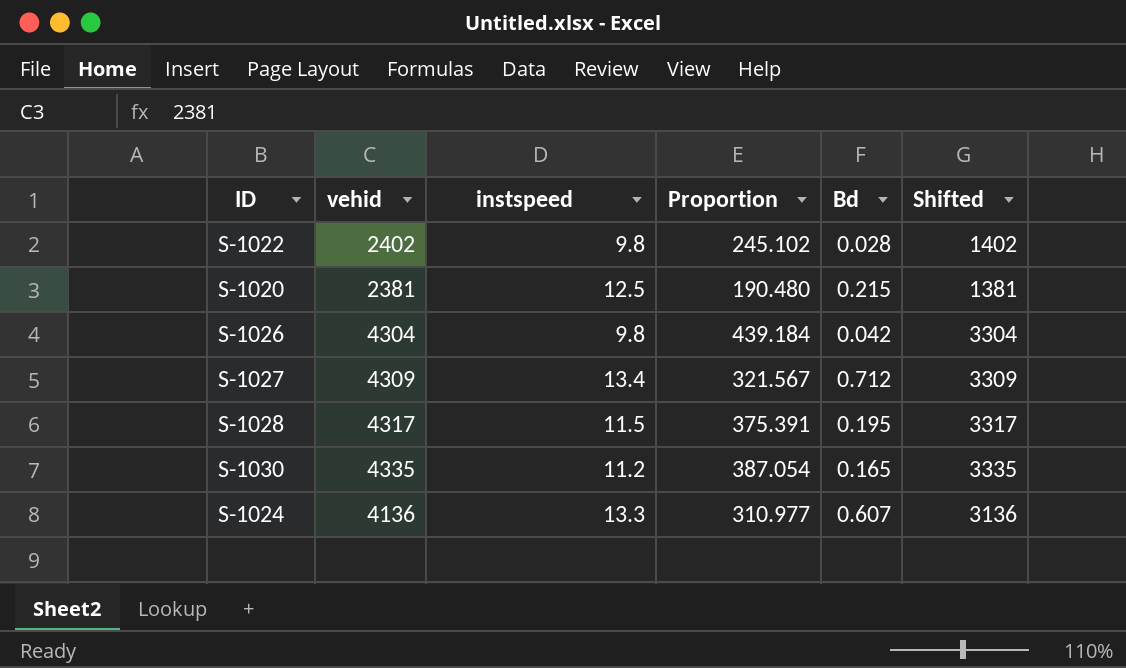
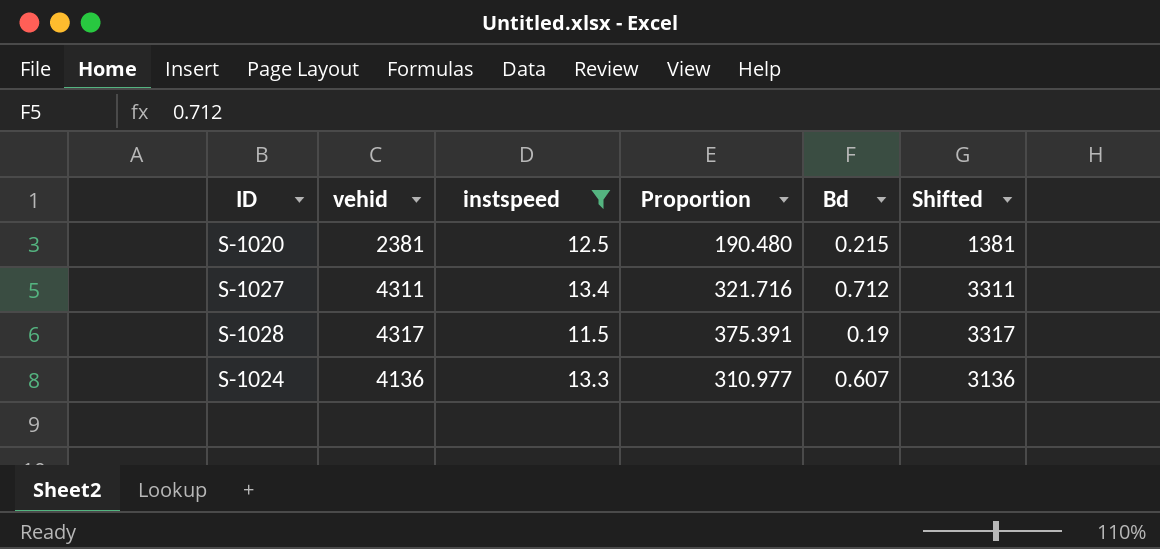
filter: none -> instspeed >= 11.5
S-1027 | vehid: 4309 -> 4311
S-1027 | Proportion: 321.567 -> 321.716
S-1027 | Shifted: 3309 -> 3311
S-1028 | Bd: 0.195 -> 0.19

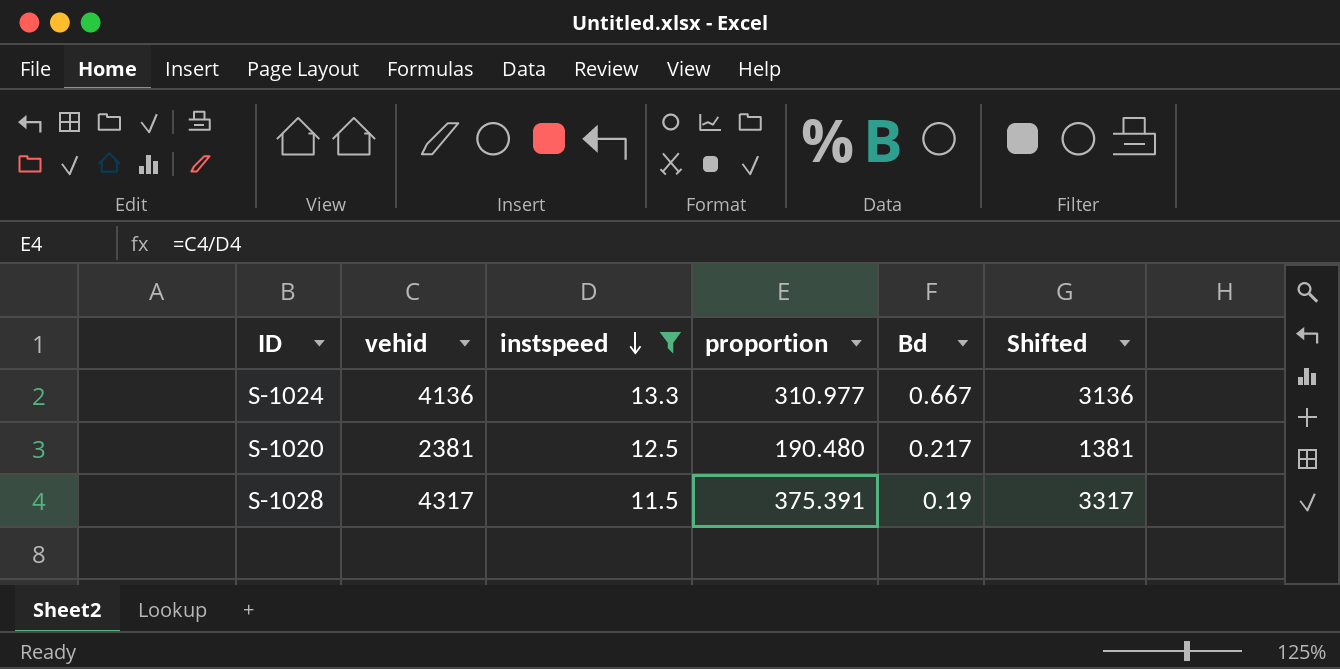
row order: none -> instspeed descending
column name: Proportion -> proportion
row S-1027: 4311 | 13.4 | 321.716 | 0.712 | 3311 -> none
S-1024 | Bd: 0.607 -> 0.667
S-1020 | Bd: 0.215 -> 0.217

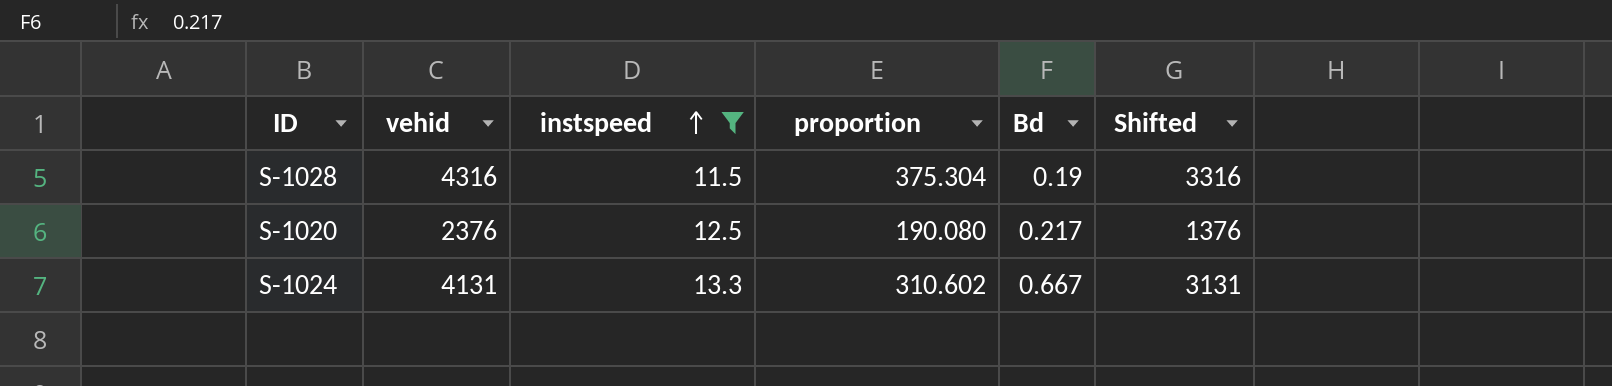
row order: instspeed descending -> instspeed ascending
S-1028 | vehid: 4317 -> 4316
S-1028 | proportion: 375.391 -> 375.304
S-1028 | Shifted: 3317 -> 3316
S-1020 | vehid: 2381 -> 2376
S-1020 | proportion: 190.480 -> 190.080
S-1020 | Shifted: 1381 -> 1376
S-1024 | vehid: 4136 -> 4131
S-1024 | proportion: 310.977 -> 310.602
S-1024 | Shifted: 3136 -> 3131

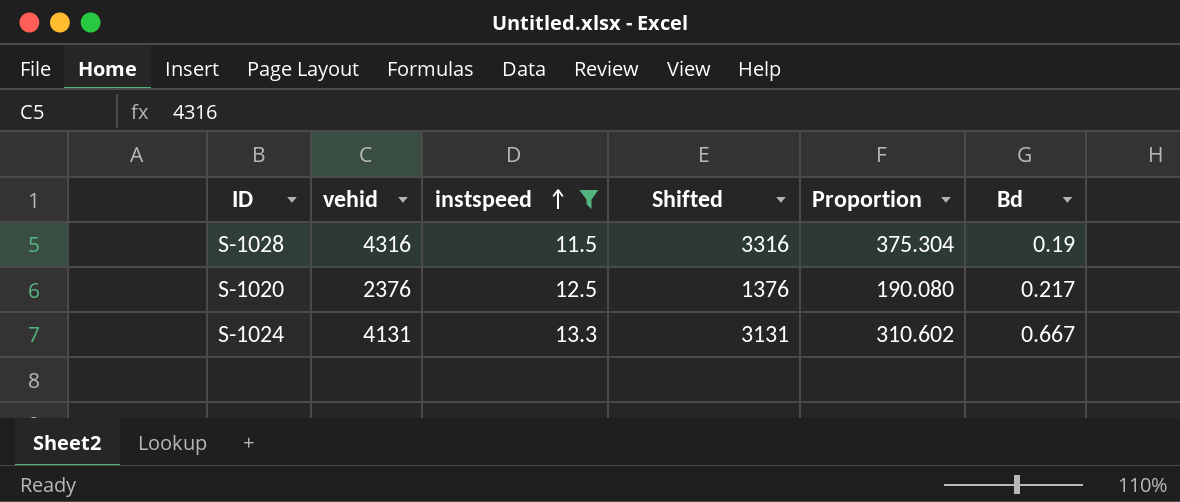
column Shifted | position: 6 -> 4
column name: proportion -> Proportion

